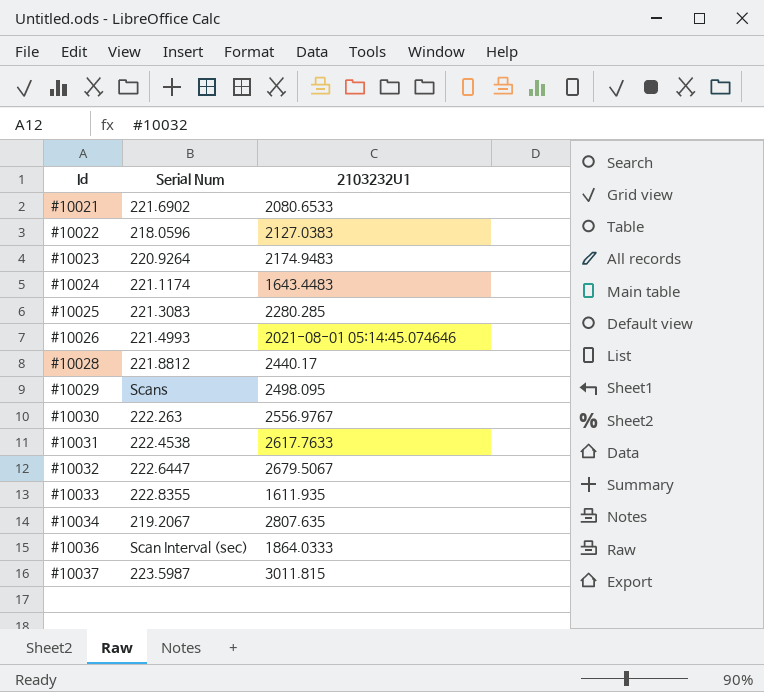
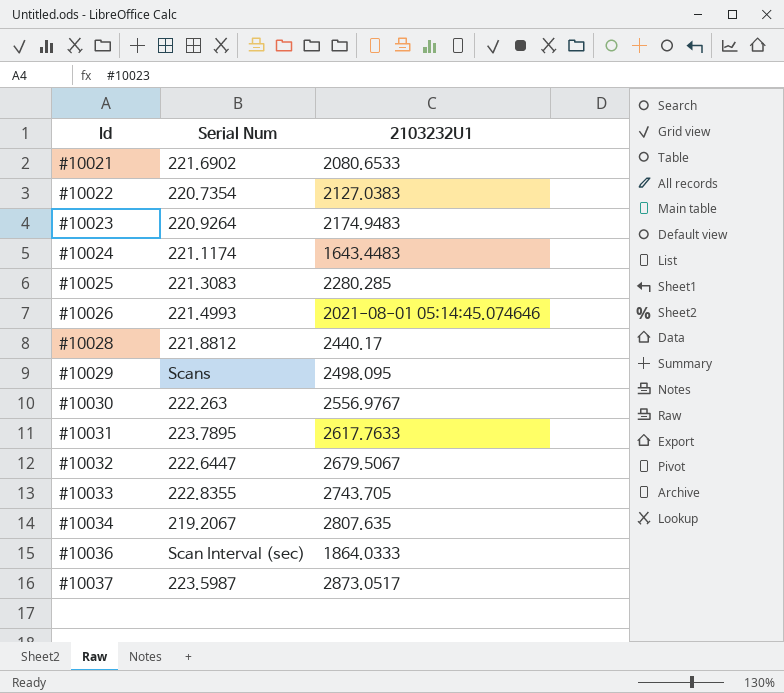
#10022 | Serial Num: 218.0596 -> 220.7354
#10031 | Serial Num: 222.4538 -> 223.7895
#10033 | 2103232U1: 1611.935 -> 2743.705
#10037 | 2103232U1: 3011.815 -> 2873.0517

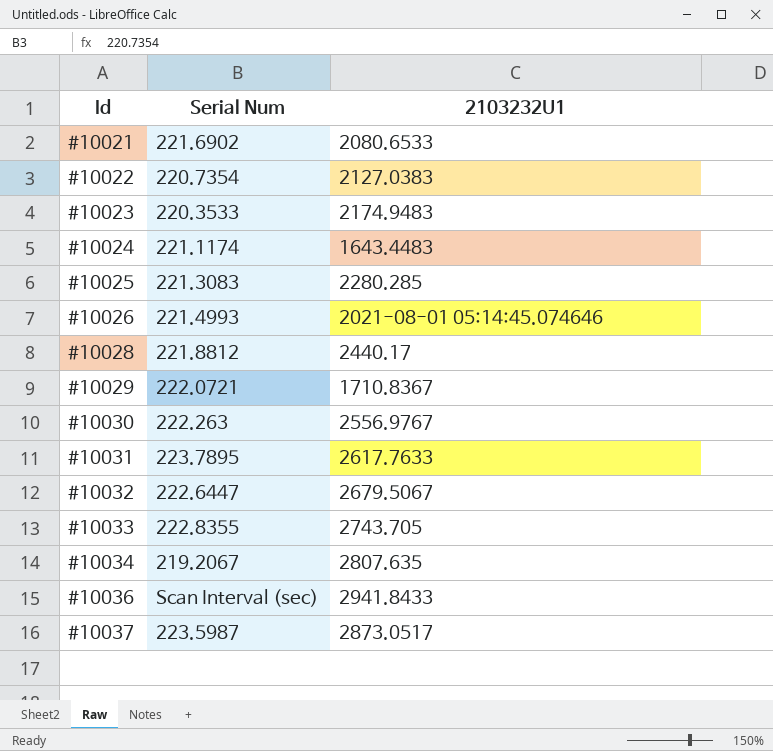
#10023 | Serial Num: 220.9264 -> 220.3533
#10029 | Serial Num: Scans -> 222.0721
#10029 | 2103232U1: 2498.095 -> 1710.8367
#10036 | 2103232U1: 1864.0333 -> 2941.8433

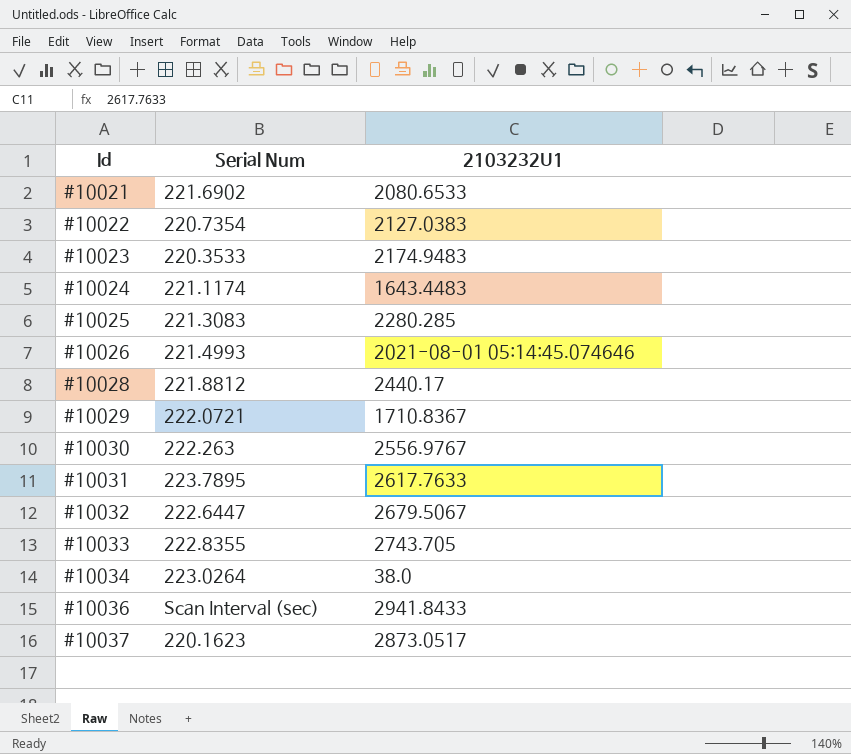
#10034 | Serial Num: 219.2067 -> 223.0264
#10034 | 2103232U1: 2807.635 -> 38.0
#10037 | Serial Num: 223.5987 -> 220.1623

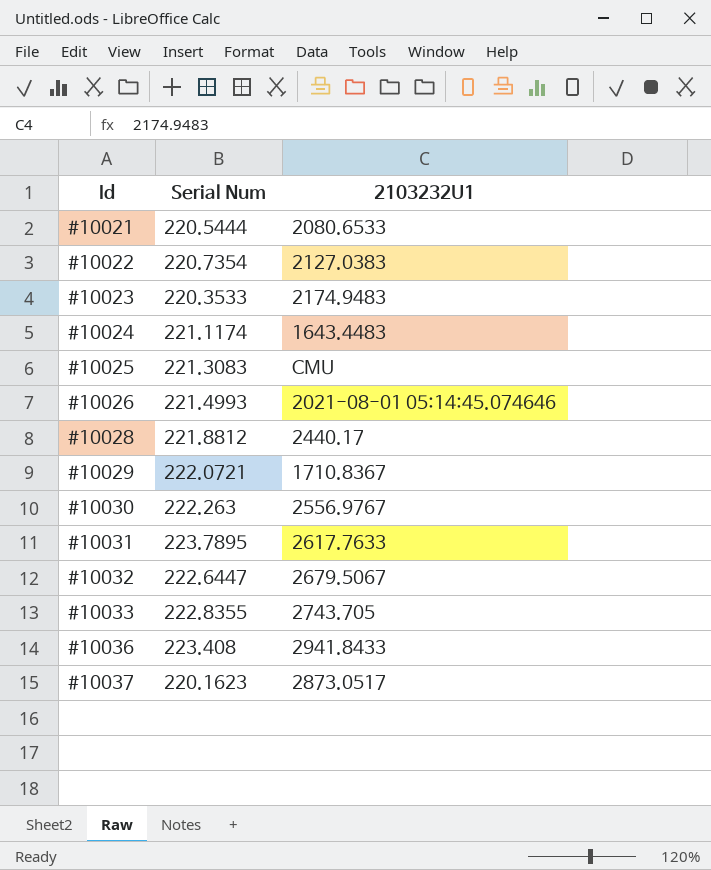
row #10034: 223.0264 | 38.0 -> none
#10021 | Serial Num: 221.6902 -> 220.5444
#10025 | 2103232U1: 2280.285 -> CMU
#10036 | Serial Num: Scan Interval (sec) -> 223.408

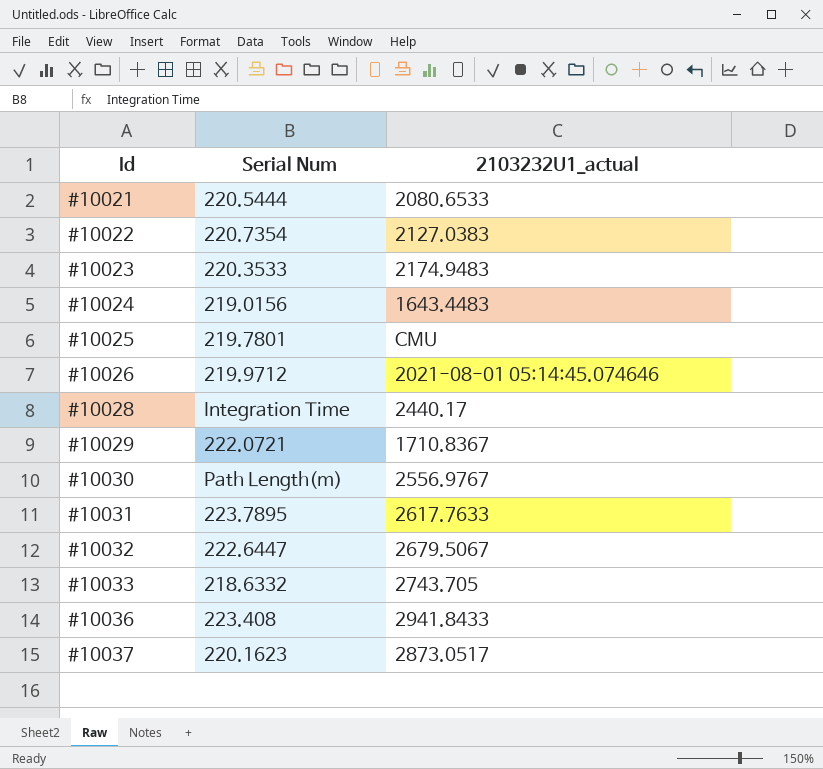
column name: 2103232U1 -> 2103232U1_actual
#10024 | Serial Num: 221.1174 -> 219.0156
#10025 | Serial Num: 221.3083 -> 219.7801
#10026 | Serial Num: 221.4993 -> 219.9712
#10028 | Serial Num: 221.8812 -> Integration Time
#10030 | Serial Num: 222.263 -> Path Length(m)
#10033 | Serial Num: 222.8355 -> 218.6332

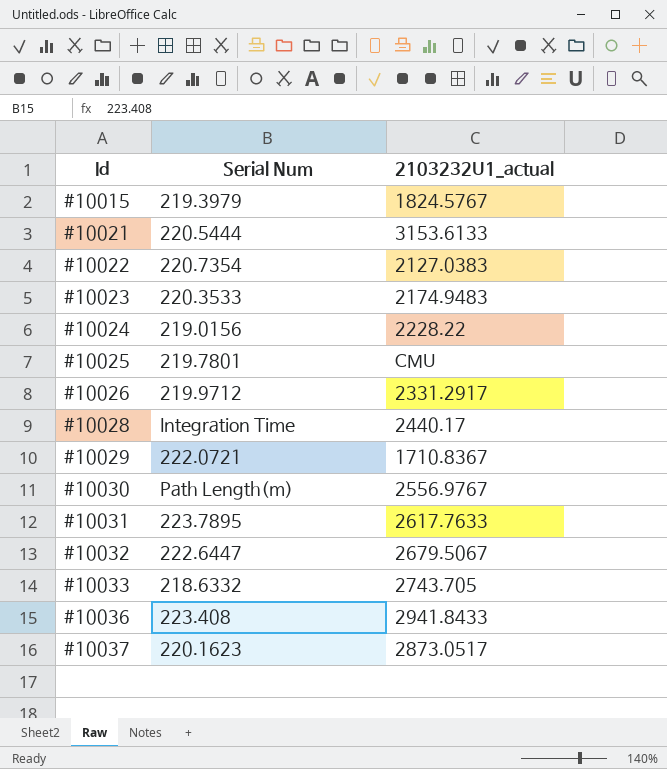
row #10015: none -> 219.3979 | 1824.5767
#10021 | 2103232U1_actual: 2080.6533 -> 3153.6133
#10024 | 2103232U1_actual: 1643.4483 -> 2228.22
#10026 | 2103232U1_actual: 2021-08-01 05:14:45.074646 -> 2331.2917

